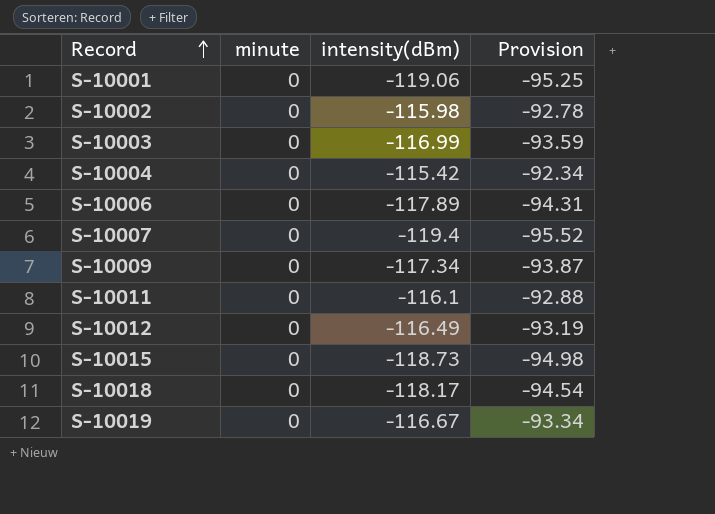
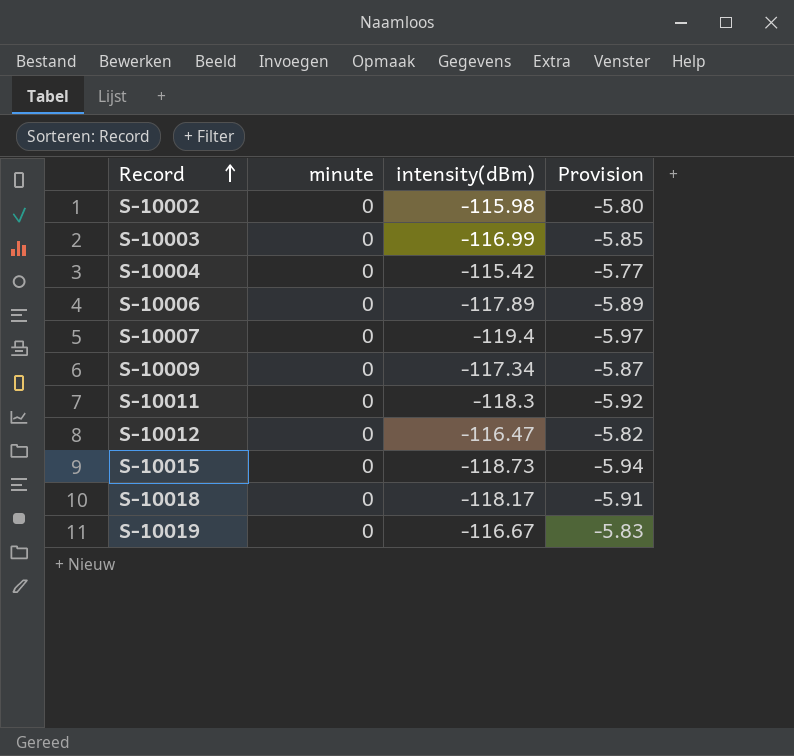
column Provision | formula: [intensity(dBm)] * 0.8 -> [intensity(dBm)] * 0.05
row S-10001: 0 | -119.06 | -95.25 -> none
S-10011 | intensity(dBm): -116.1 -> -118.3
S-10012 | intensity(dBm): -116.49 -> -116.47

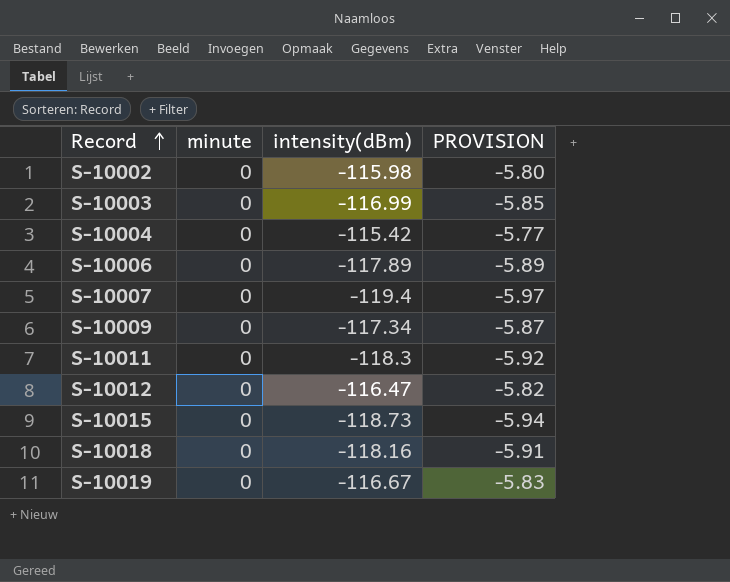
column name: Provision -> PROVISION
S-10018 | intensity(dBm): -118.17 -> -118.16

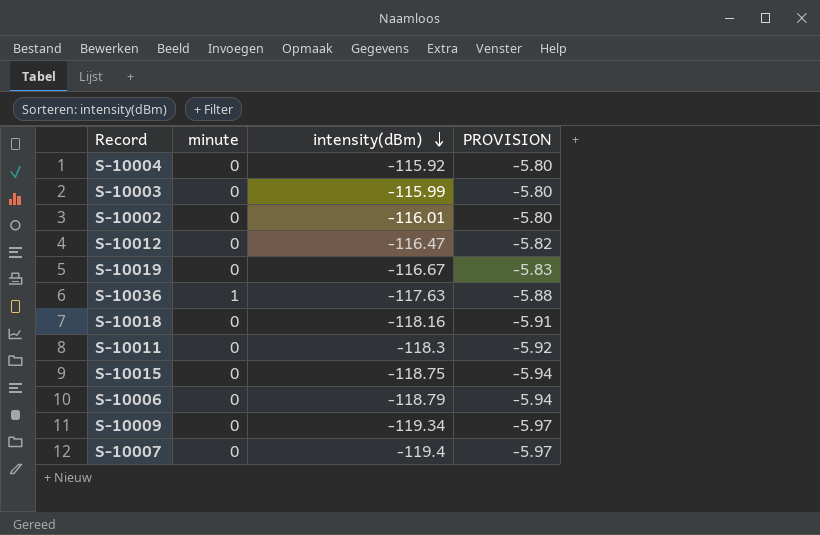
row order: Record ascending -> intensity(dBm) descending
S-10004 | intensity(dBm): -115.42 -> -115.92
S-10004 | PROVISION: -5.77 -> -5.80
S-10003 | intensity(dBm): -116.99 -> -115.99
S-10003 | PROVISION: -5.85 -> -5.80
S-10002 | intensity(dBm): -115.98 -> -116.01
row S-10036: none -> 1 | -117.63 | -5.88
S-10015 | intensity(dBm): -118.73 -> -118.75
S-10006 | intensity(dBm): -117.89 -> -118.79
S-10006 | PROVISION: -5.89 -> -5.94
S-10009 | intensity(dBm): -117.34 -> -119.34
S-10009 | PROVISION: -5.87 -> -5.97

